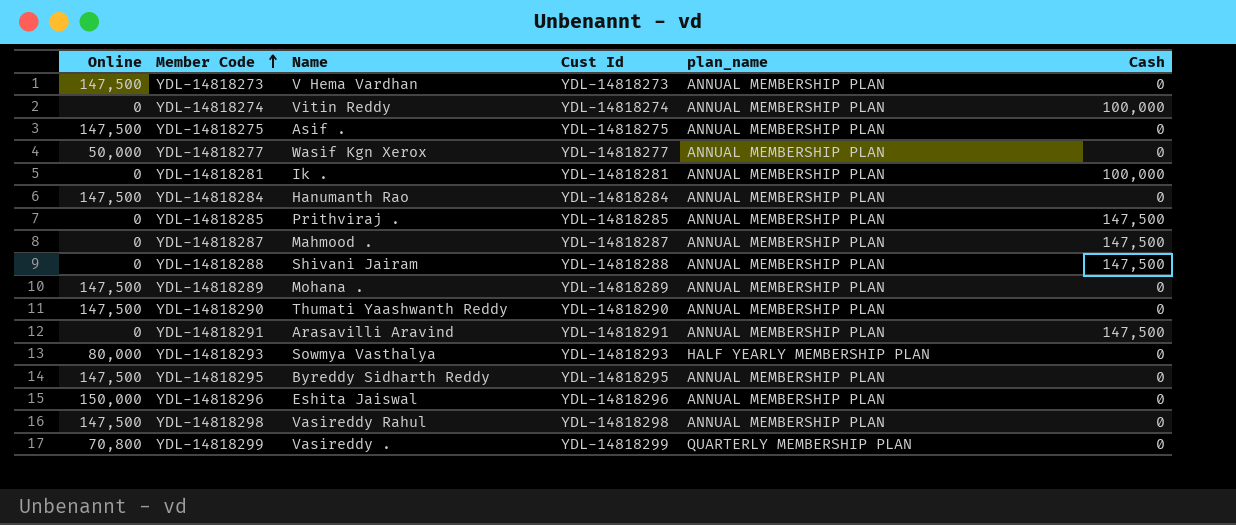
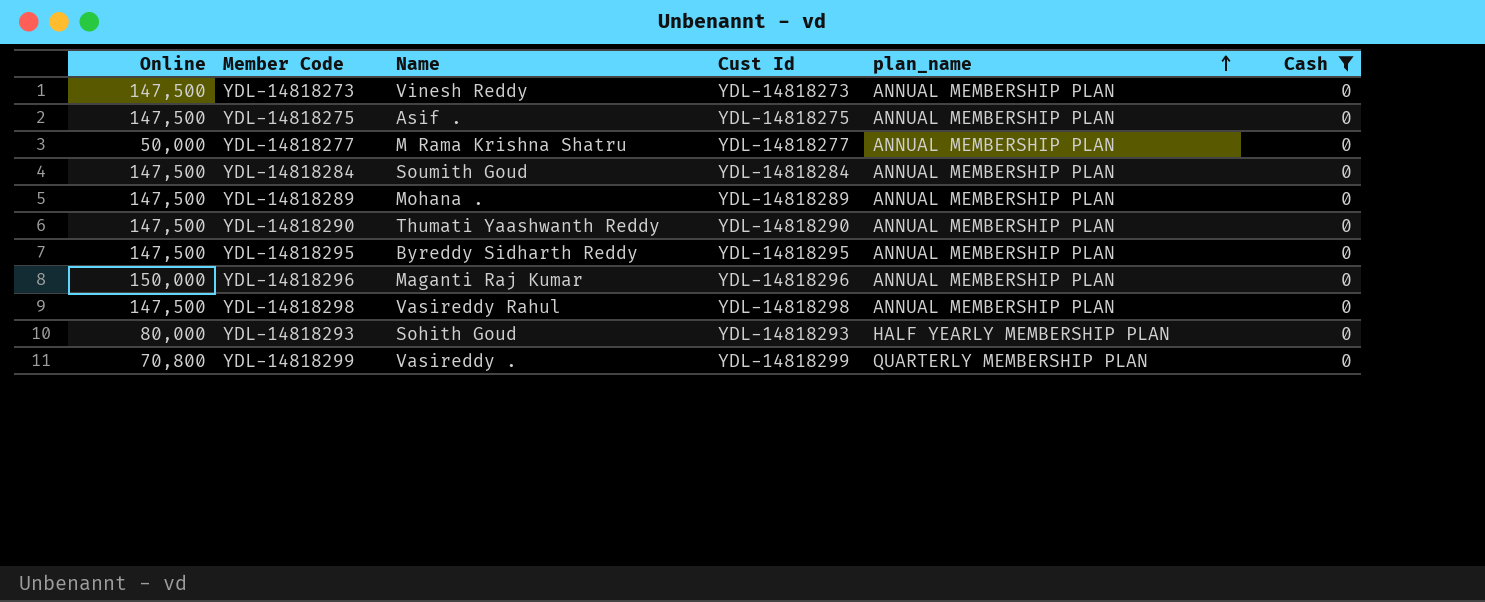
filter: none -> Cash = 0
row order: Member Code ascending -> plan_name ascending
YDL-14818273 | Name: V Hema Vardhan -> Vinesh Reddy
YDL-14818277 | Name: Wasif Kgn Xerox -> M Rama Krishna Shatru
YDL-14818284 | Name: Hanumanth Rao -> Soumith Goud
YDL-14818296 | Name: Eshita Jaiswal -> Maganti Raj Kumar
YDL-14818293 | Name: Sowmya Vasthalya -> Sohith Goud

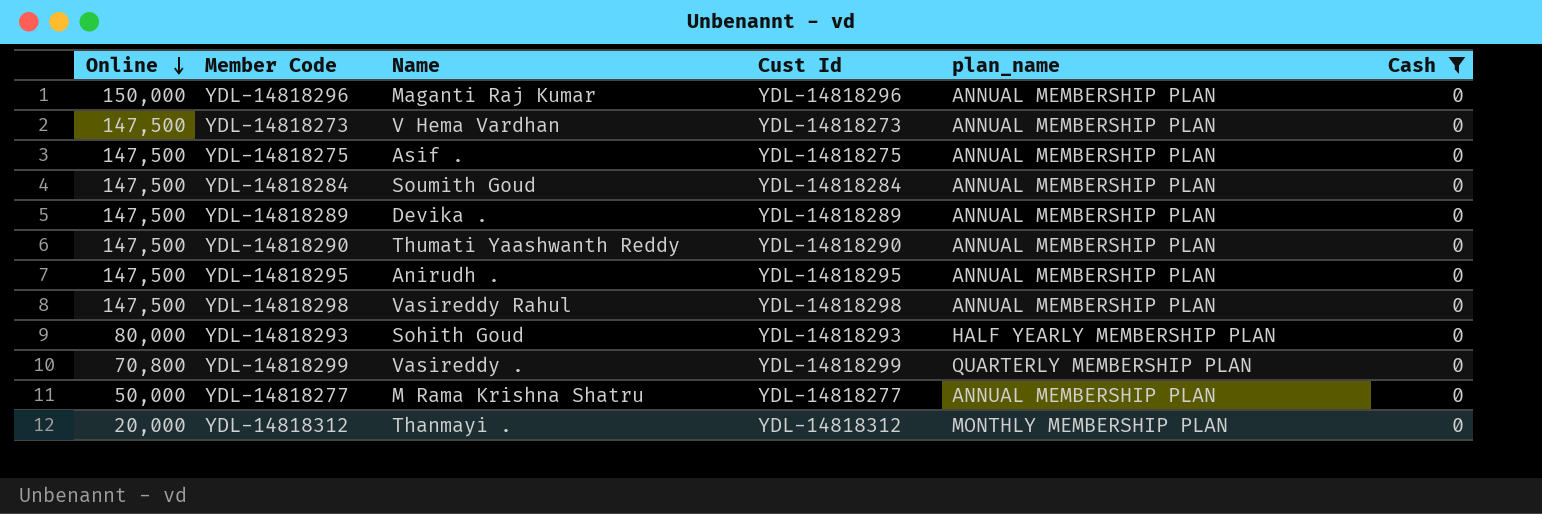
row order: plan_name ascending -> Online descending
YDL-14818273 | Name: Vinesh Reddy -> V Hema Vardhan
YDL-14818289 | Name: Mohana . -> Devika .
YDL-14818295 | Name: Byreddy Sidharth Reddy -> Anirudh .
row YDL-14818312: none -> 20,000 | Thanmayi . | YDL-14818312 | MONTHLY MEMBERSHIP PLAN | 0

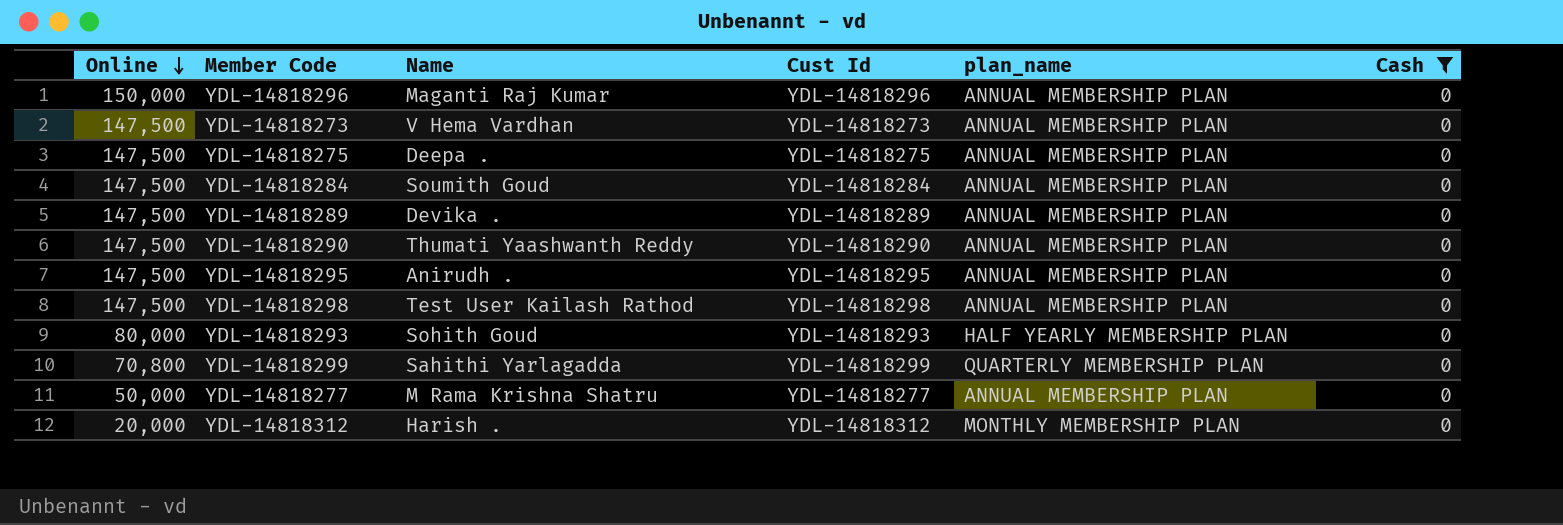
YDL-14818275 | Name: Asif . -> Deepa .
YDL-14818298 | Name: Vasireddy Rahul -> Test User Kailash Rathod
YDL-14818299 | Name: Vasireddy . -> Sahithi Yarlagadda
YDL-14818312 | Name: Thanmayi . -> Harish .

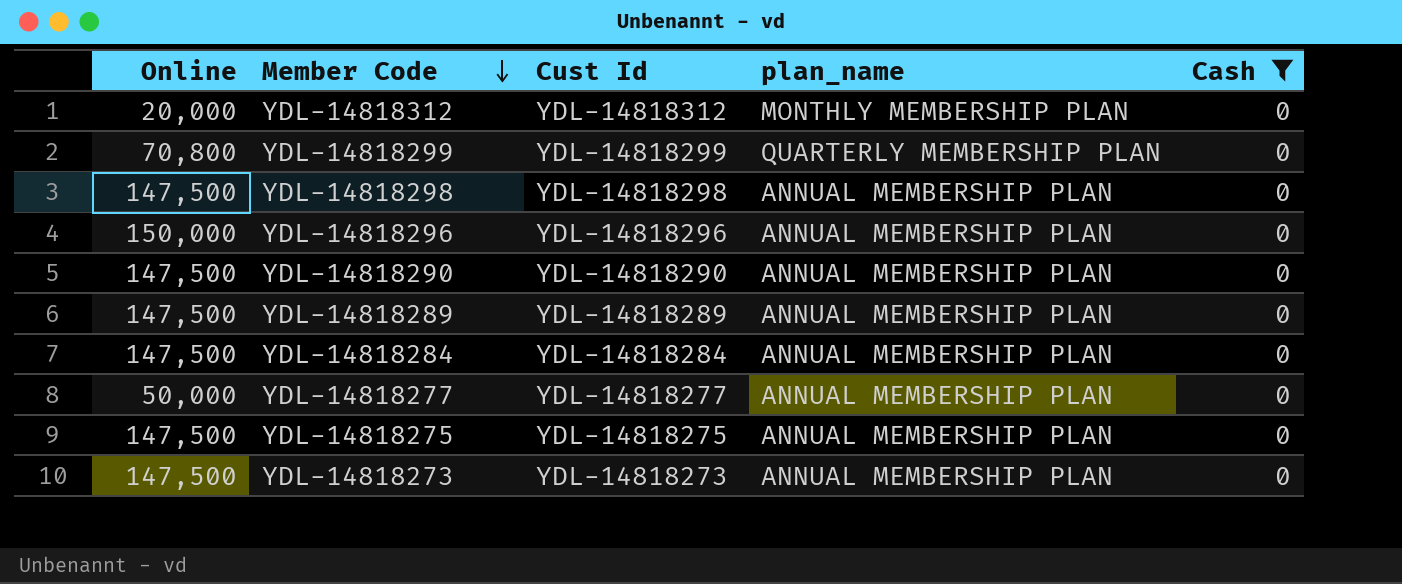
row order: Online descending -> Member Code descending
column Name | position: 3 -> none
row YDL-14818295: 147,500 | Anirudh . | YDL-14818295 | ANNUAL MEMBERSHIP PLAN | 0 -> none
row YDL-14818293: 80,000 | Sohith Goud | YDL-14818293 | HALF YEARLY MEMBERSHIP PLAN | 0 -> none

